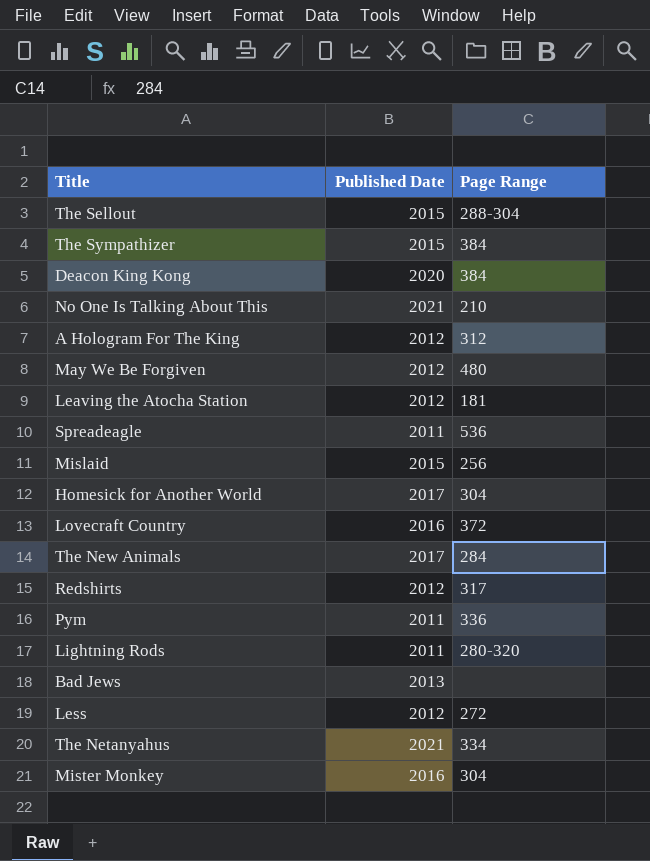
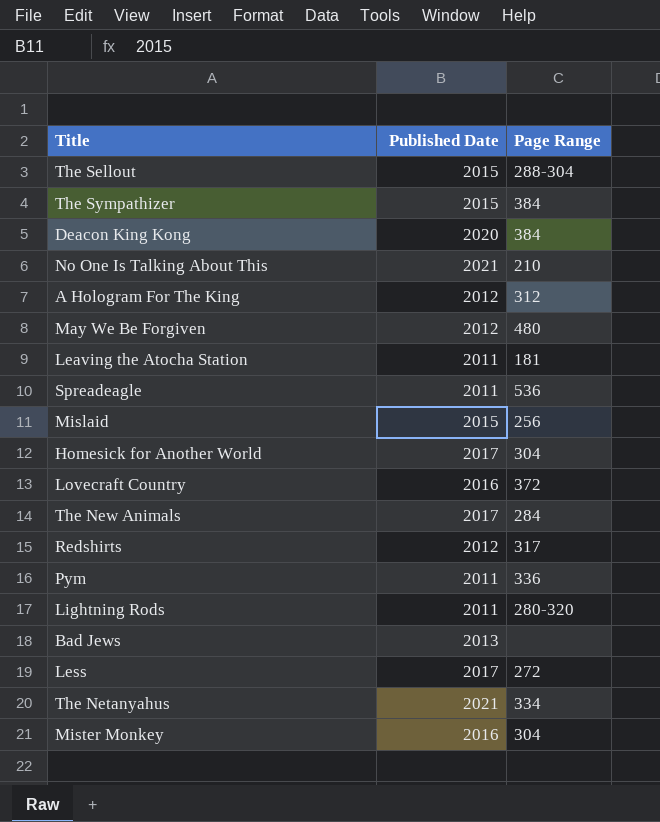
Leaving the Atocha Station | Published Date: 2012 -> 2011
Less | Published Date: 2012 -> 2017

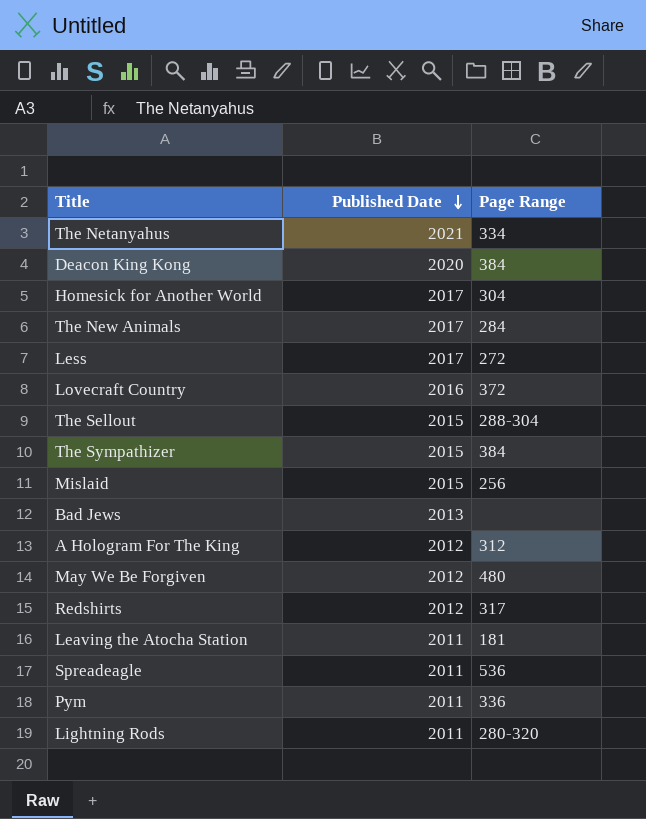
row order: none -> Published Date descending
row No One Is Talking About This: 2021 | 210 -> none
row Mister Monkey: 2016 | 304 -> none

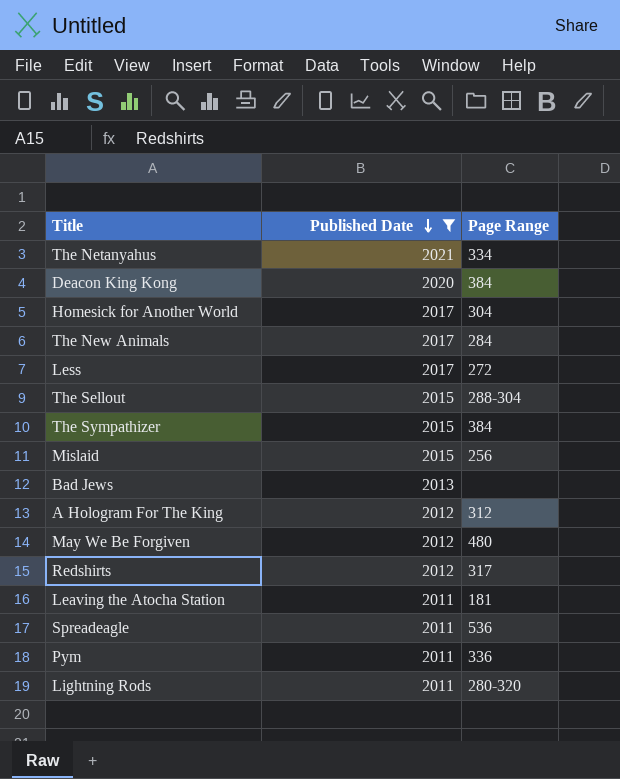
filter: none -> Published Date != 2016

